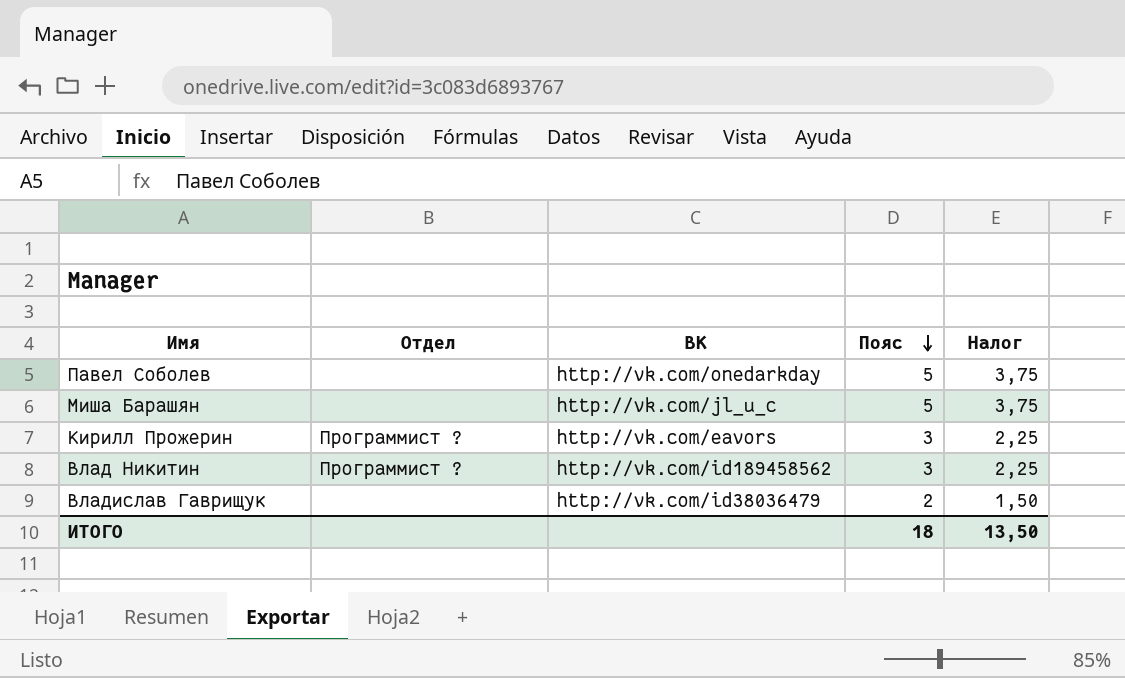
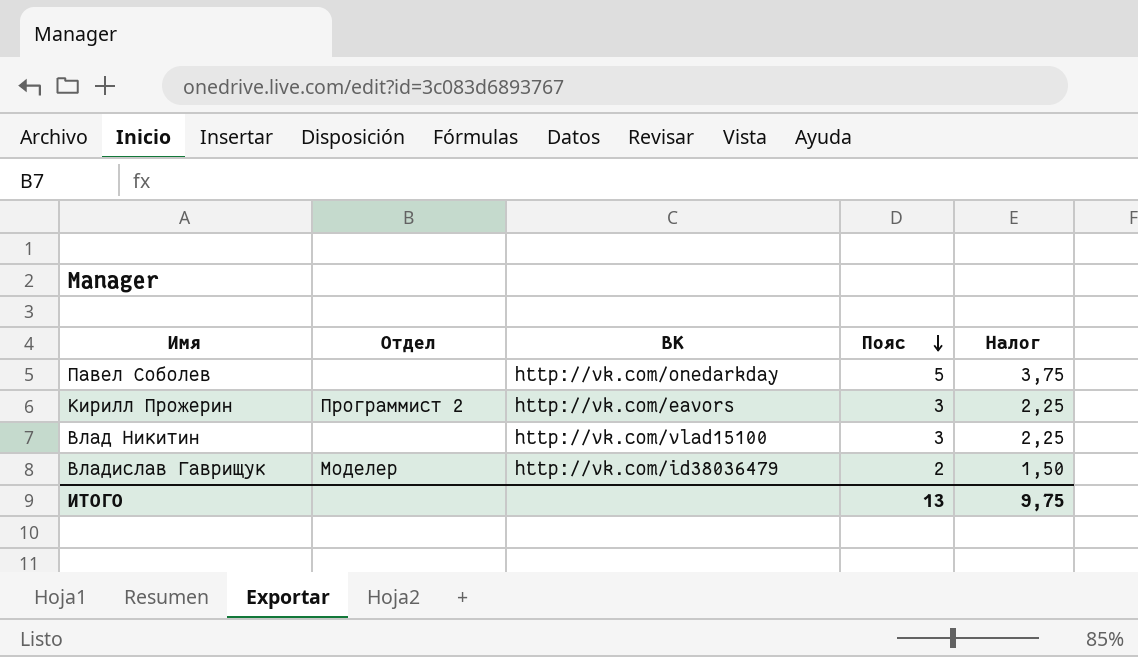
row Миша Барашян: none | http://vk.com/jl_u_c | 5 | 3,75 -> none
Кирилл Прожерин | Отдел: Программист ? -> Программист 2
Влад Никитин | Отдел: Программист ? -> none
Влад Никитин | ВК: http://vk.com/id189458562 -> http://vk.com/vlad15100
Владислав Гаврищук | Отдел: none -> Моделер
ИТОГО | Пояс: 18 -> 13
ИТОГО | Налог: 13,50 -> 9,75

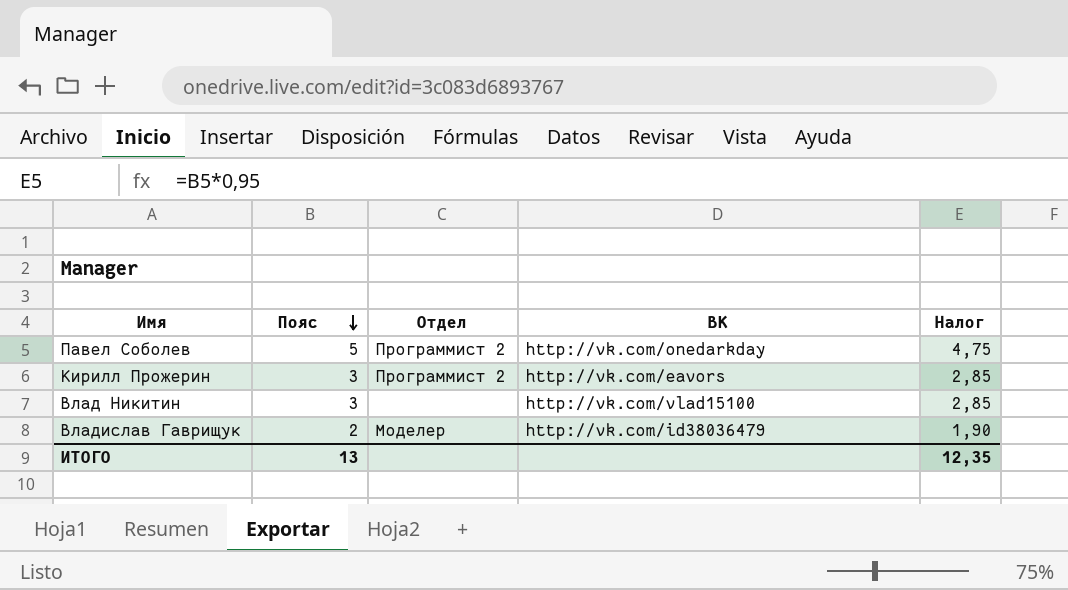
column Пояс | position: 4 -> 2
column Налог | formula: [Пояс] * 0,75 -> [Пояс] * 0,95
Павел Соболев | Отдел: none -> Программист 2
ИТОГО | Налог: 9,75 -> 12,35

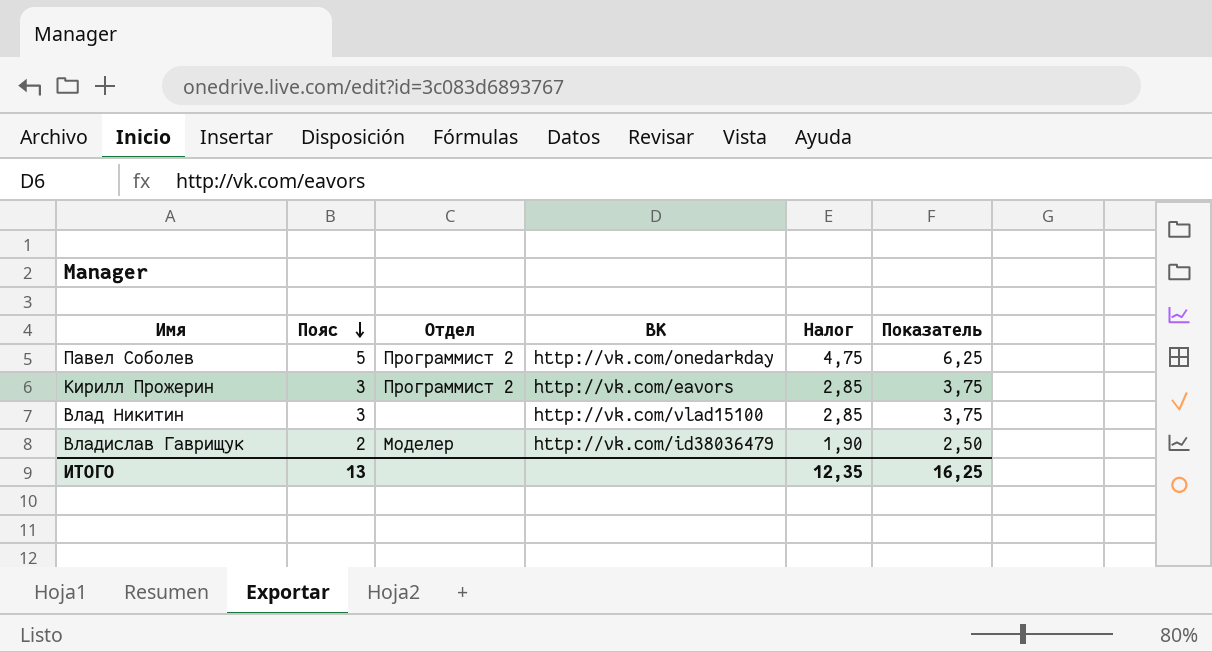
column Показатель | formula: none -> [Пояс] * 1,25

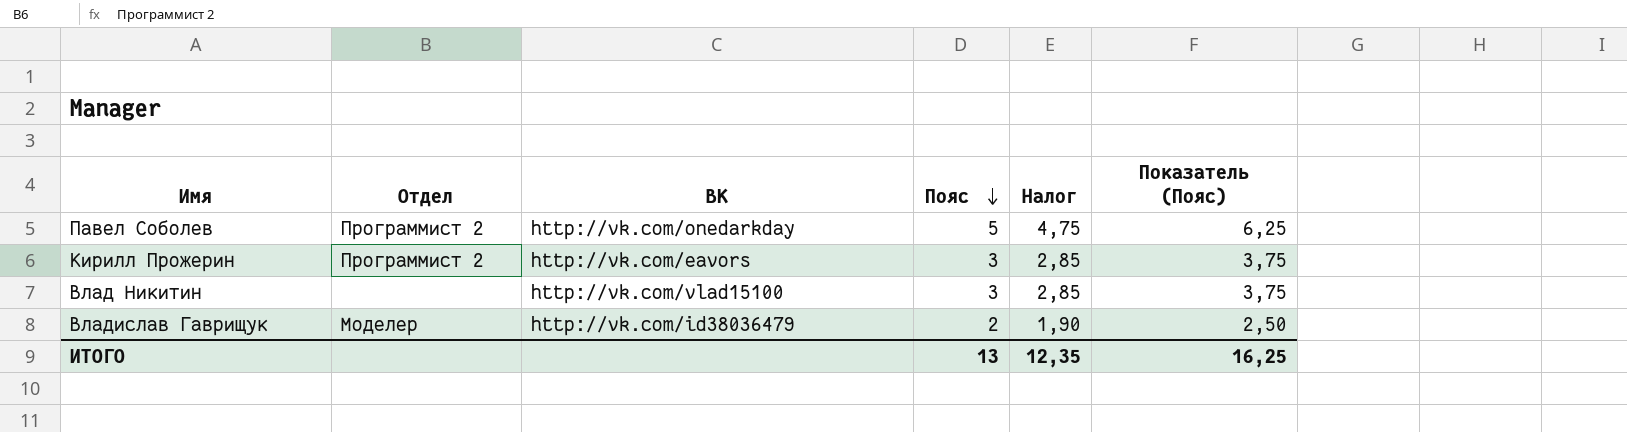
column Пояс | position: 2 -> 4
column name: Показатель -> Показатель (Пояс)

